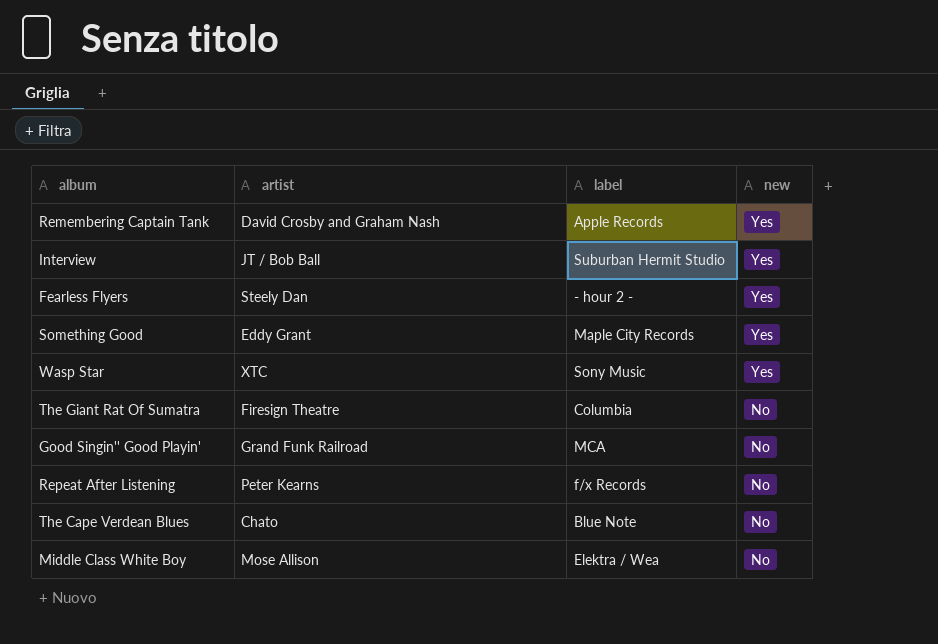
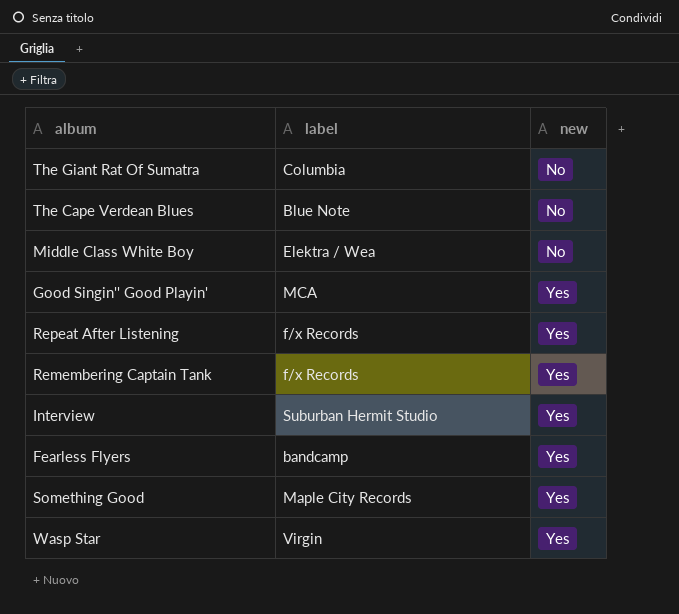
row order: new descending -> new ascending
column artist | position: 2 -> none
Good Singin'' Good Playin' | new: No -> Yes
Repeat After Listening | new: No -> Yes
Remembering Captain Tank | label: Apple Records -> f/x Records
Fearless Flyers | label: - hour 2 - -> bandcamp
Wasp Star | label: Sony Music -> Virgin

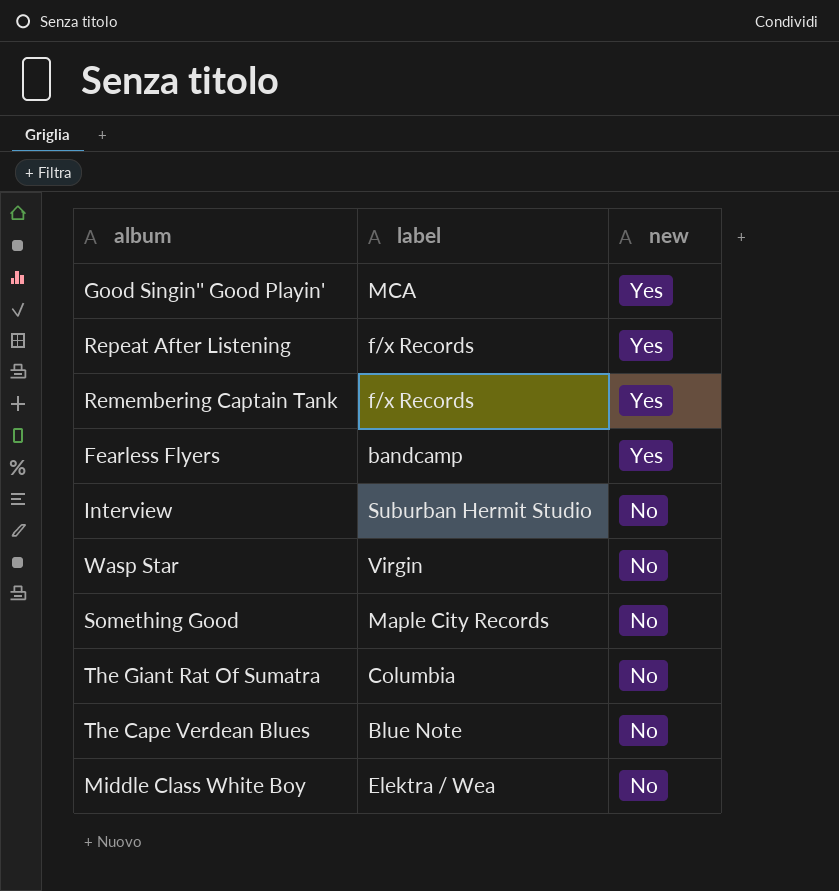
row order: new ascending -> new descending
Interview | new: Yes -> No
Wasp Star | new: Yes -> No
Something Good | new: Yes -> No

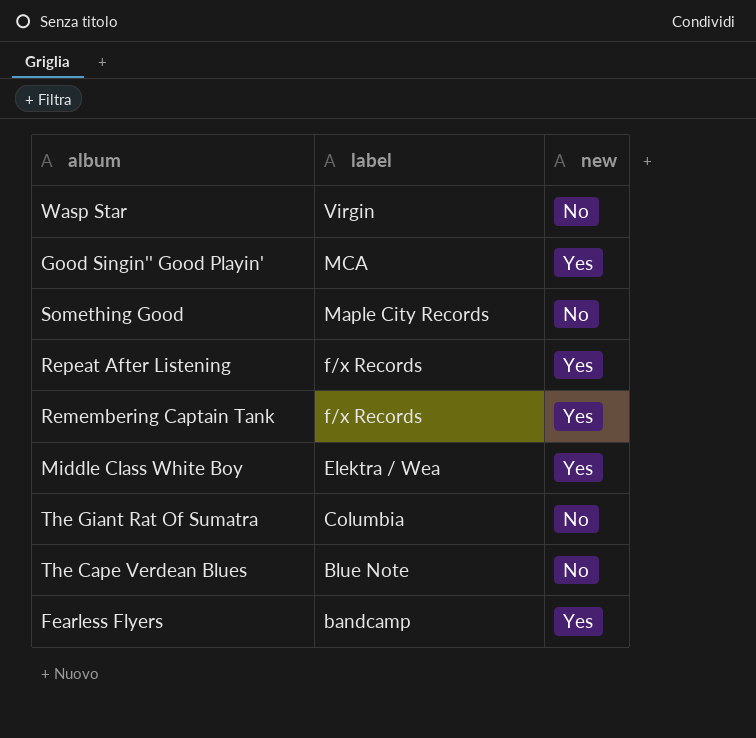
row order: new descending -> label descending
row Interview: Suburban Hermit Studio | No -> none
Middle Class White Boy | new: No -> Yes

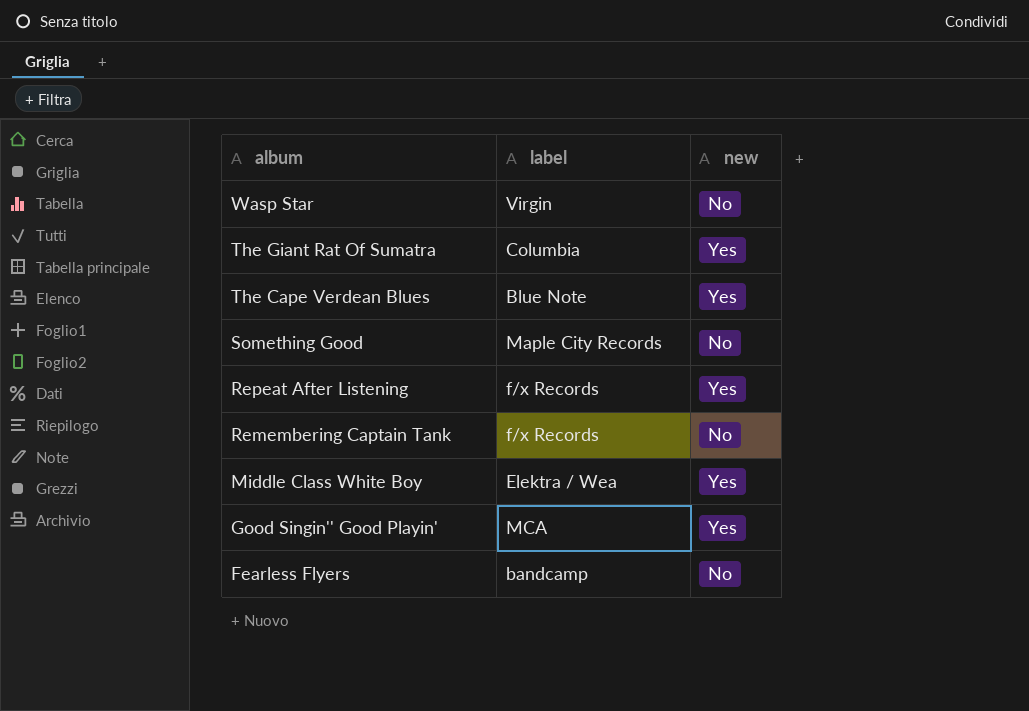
row order: label descending -> album descending
The Giant Rat Of Sumatra | new: No -> Yes
The Cape Verdean Blues | new: No -> Yes
Remembering Captain Tank | new: Yes -> No
Fearless Flyers | new: Yes -> No

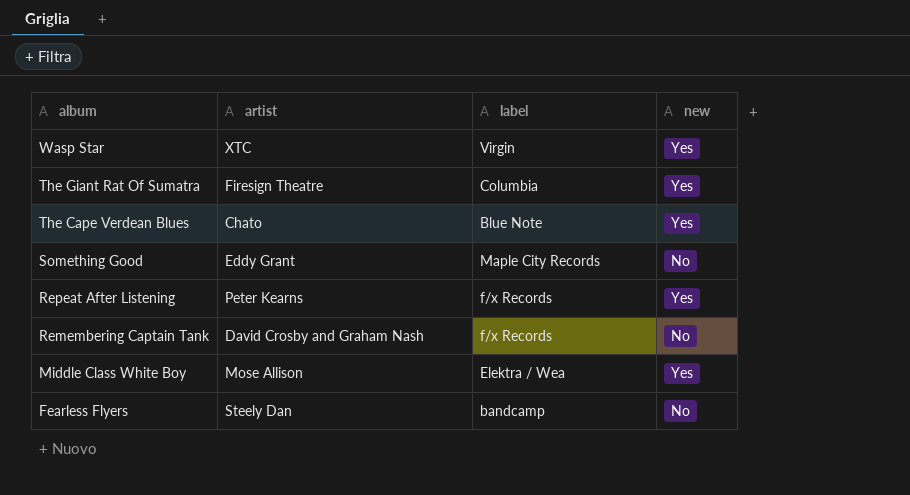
column artist | position: none -> 2
row Good Singin'' Good Playin': MCA | Yes -> none
Wasp Star | new: No -> Yes

